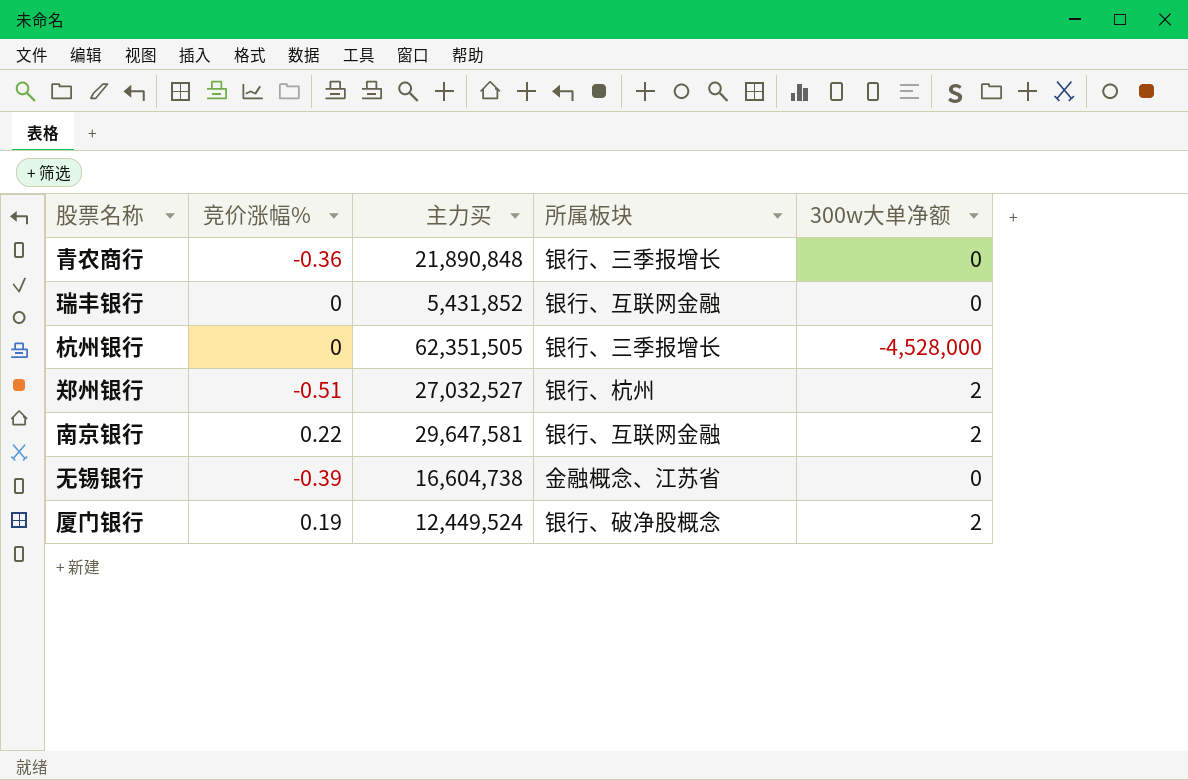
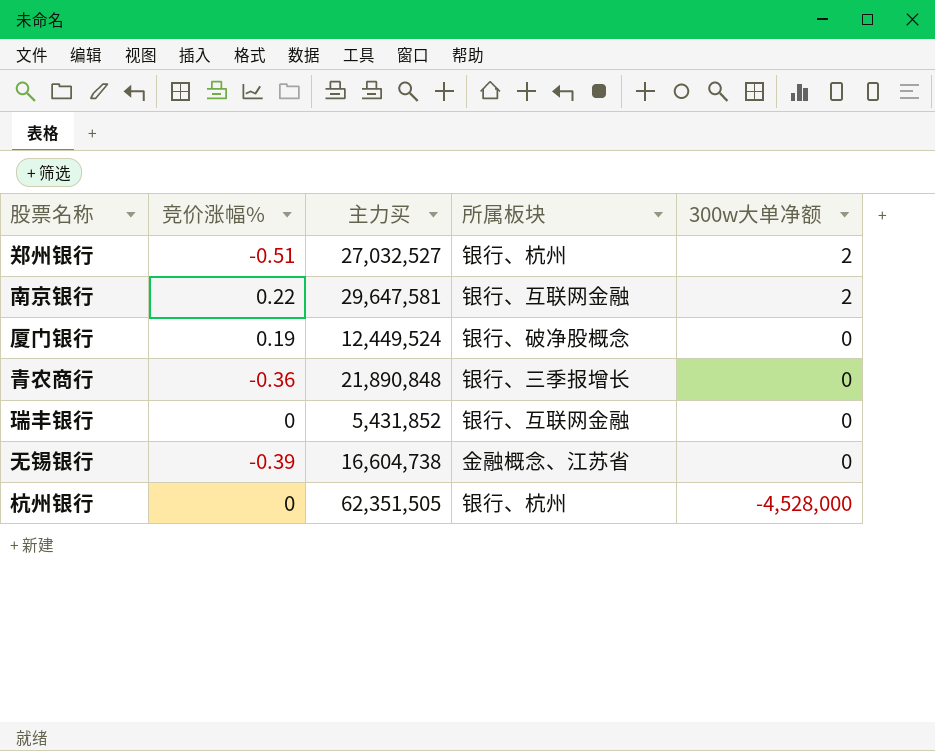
row order: none -> 300w大单净额 descending
厦门银行 | 300w大单净额: 2 -> 0
杭州银行 | 所属板块: 银行、三季报增长 -> 银行、杭州

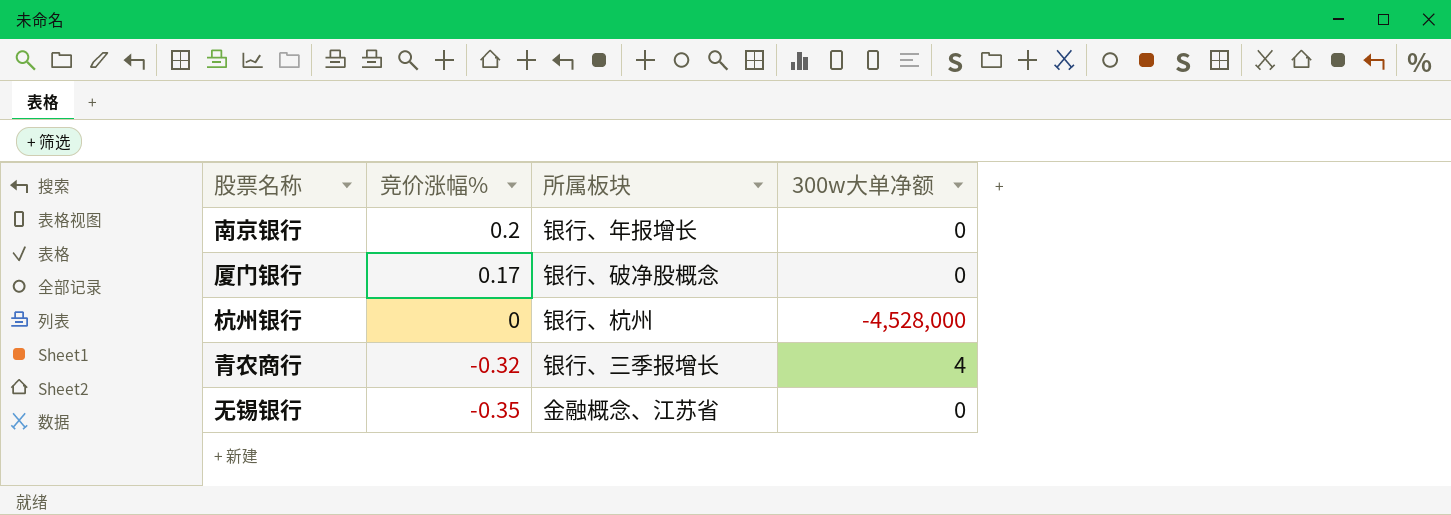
row order: 300w大单净额 descending -> 竞价涨幅% descending
column 主力买 | position: 3 -> none
row 郑州银行: -0.51 | 27,032,527 | 银行、杭州 | 2 -> none
row 瑞丰银行: 0 | 5,431,852 | 银行、互联网金融 | 0 -> none
南京银行 | 竞价涨幅%: 0.22 -> 0.2
南京银行 | 所属板块: 银行、互联网金融 -> 银行、年报增长
南京银行 | 300w大单净额: 2 -> 0
厦门银行 | 竞价涨幅%: 0.19 -> 0.17
青农商行 | 竞价涨幅%: -0.36 -> -0.32
青农商行 | 300w大单净额: 0 -> 4
无锡银行 | 竞价涨幅%: -0.39 -> -0.35

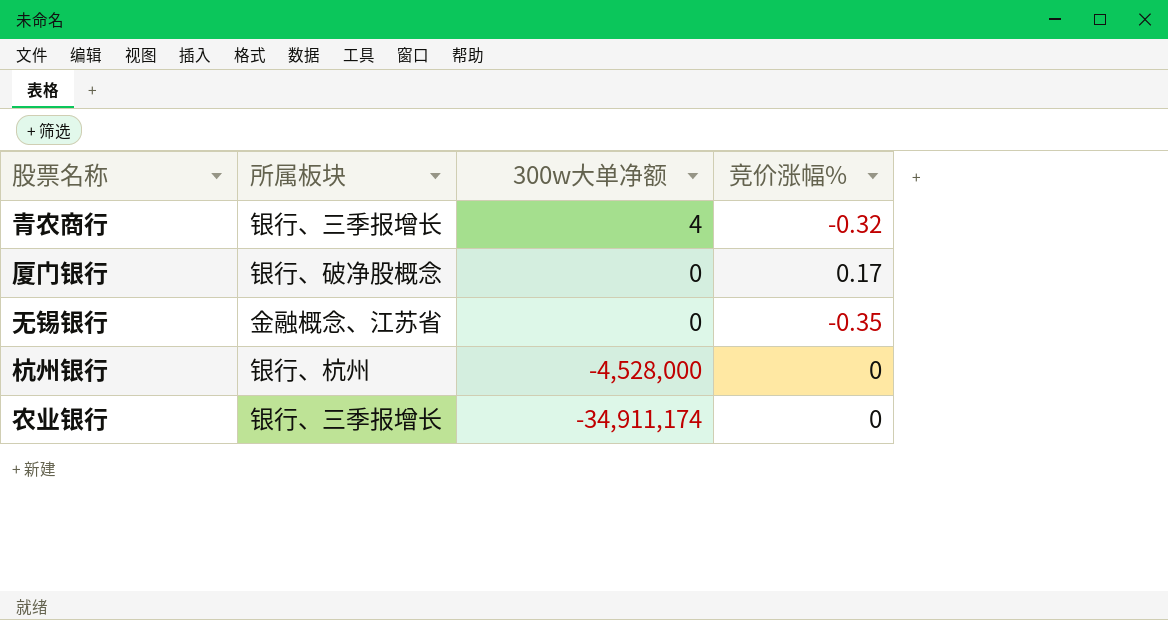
row order: 竞价涨幅% descending -> 300w大单净额 descending
column 竞价涨幅% | position: 2 -> 4
row 南京银行: 0.2 | 银行、年报增长 | 0 -> none
row 农业银行: none -> 银行、三季报增长 | -34,911,174 | 0

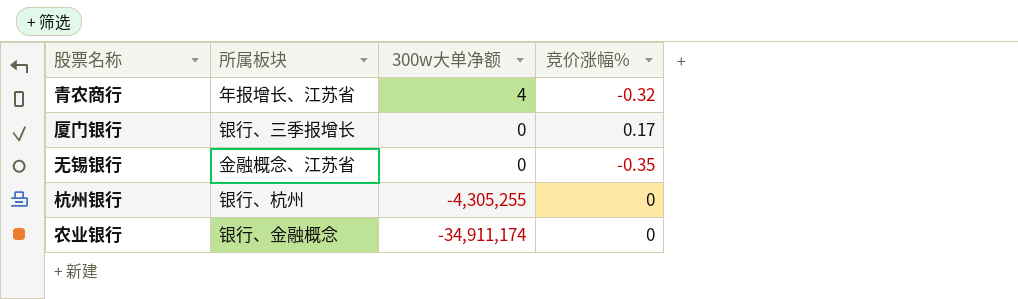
青农商行 | 所属板块: 银行、三季报增长 -> 年报增长、江苏省
厦门银行 | 所属板块: 银行、破净股概念 -> 银行、三季报增长
杭州银行 | 300w大单净额: -4,528,000 -> -4,305,255
农业银行 | 所属板块: 银行、三季报增长 -> 银行、金融概念

